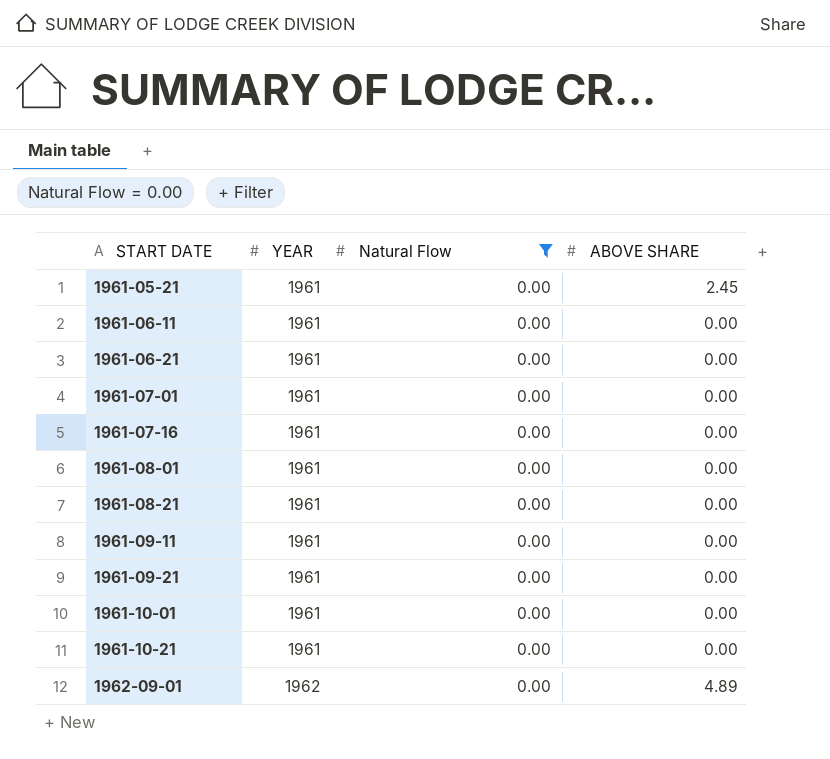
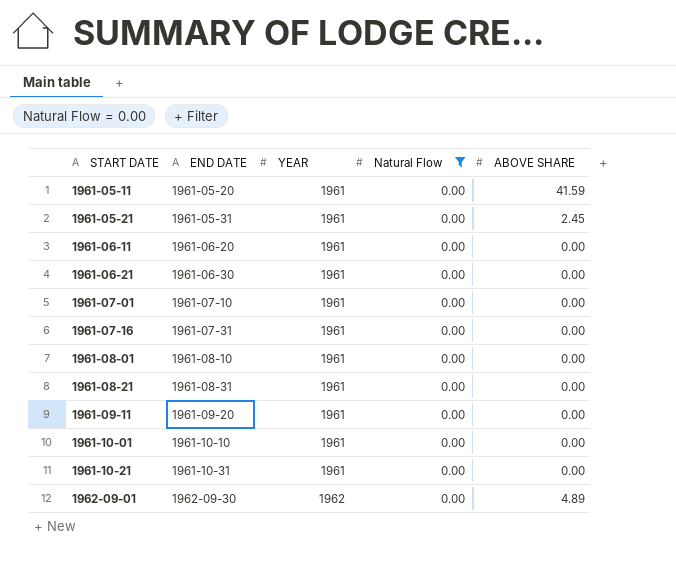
column END DATE | position: none -> 2
row 1961-09-21: 1961 | 0.00 | 0.00 -> none
row 1961-05-11: none -> 1961-05-20 | 1961 | 0.00 | 41.59

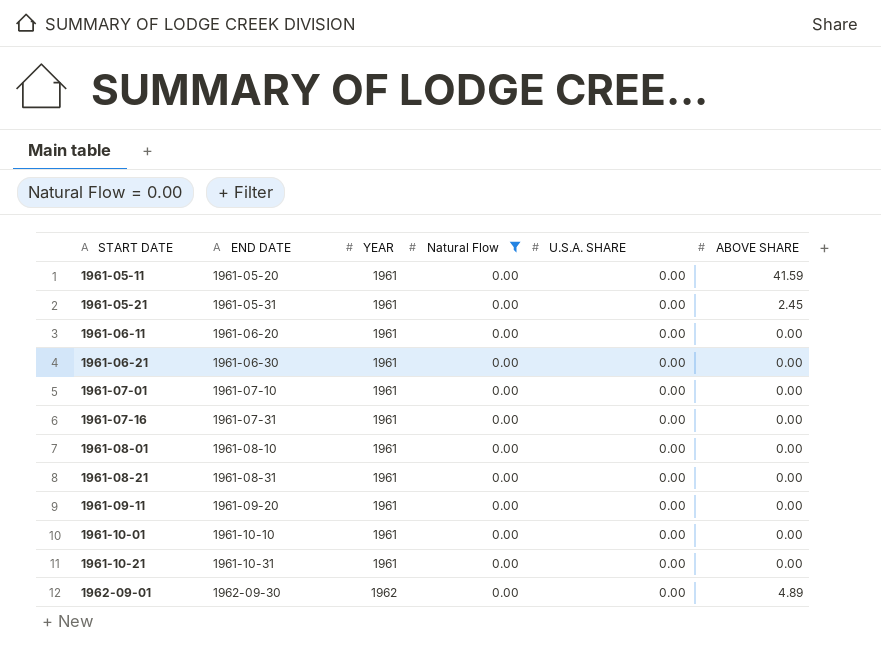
column U.S.A. SHARE | position: none -> 5

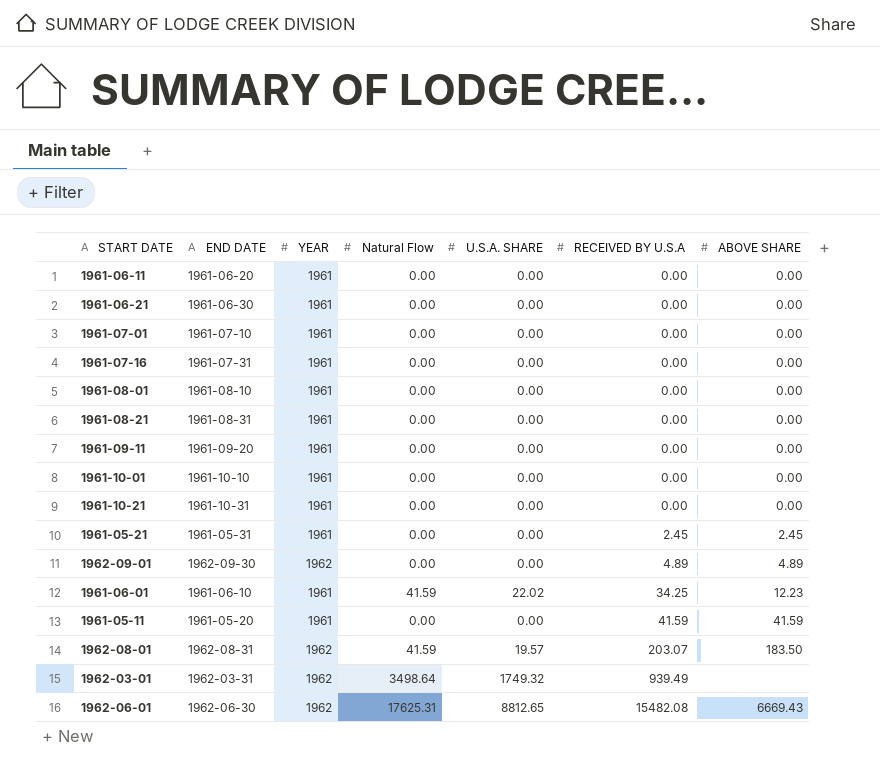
filter: Natural Flow = 0.00 -> none
row order: START DATE ascending -> RECEIVED BY U.S.A ascending
column RECEIVED BY U.S.A | position: none -> 6

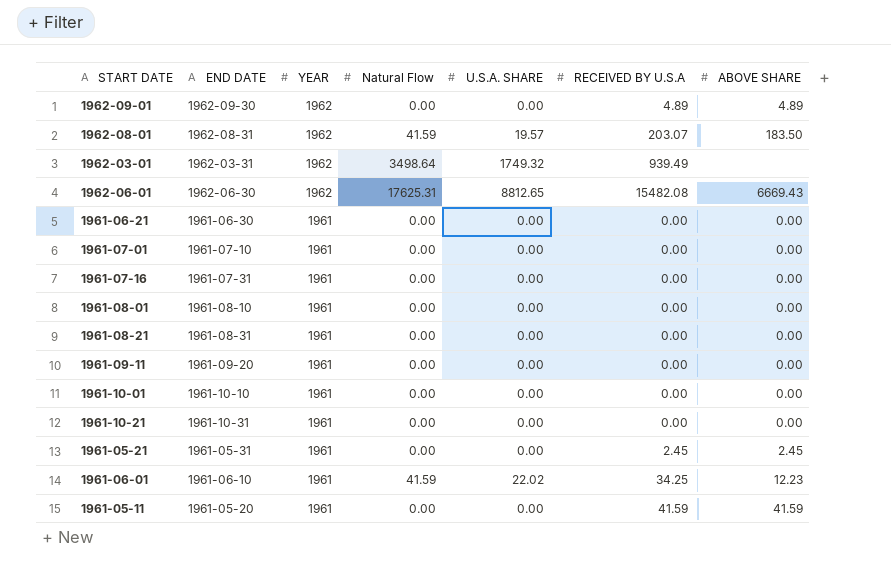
row order: RECEIVED BY U.S.A ascending -> YEAR descending
row 1961-06-11: 1961-06-20 | 1961 | 0.00 | 0.00 | 0.00 | 0.00 -> none

